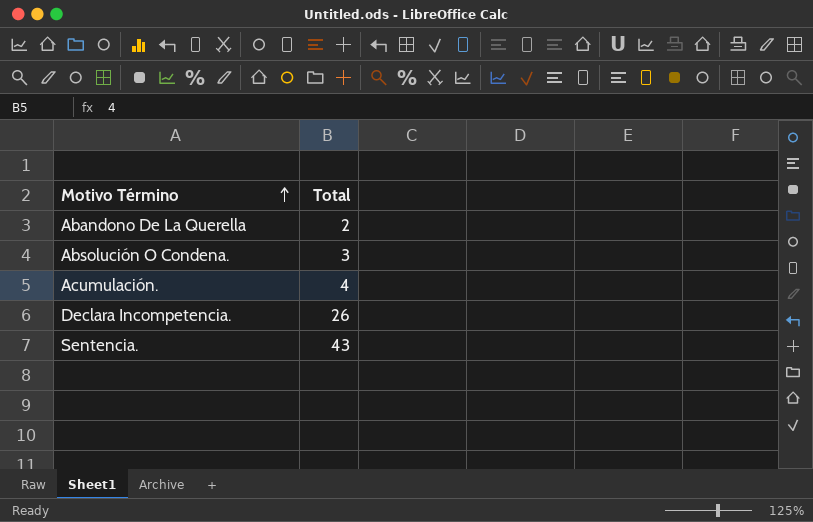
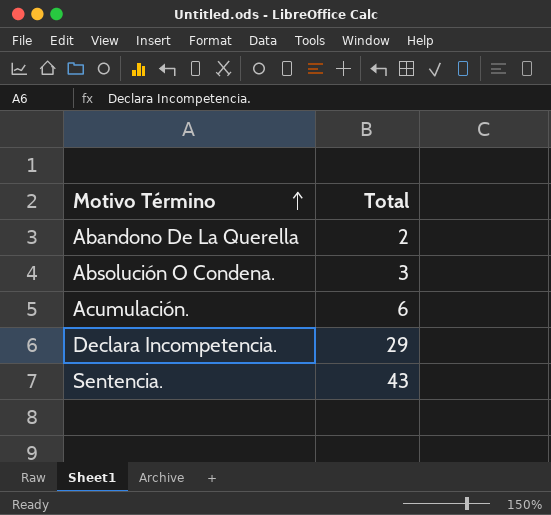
Acumulación. | Total: 4 -> 6
Declara Incompetencia. | Total: 26 -> 29

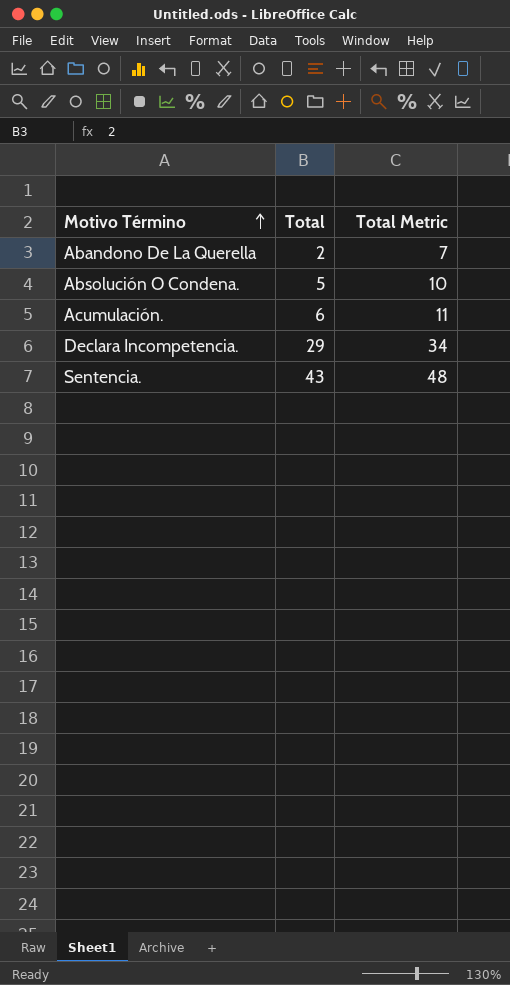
column Total Metric | formula: none -> [Total] + 5
Absolución O Condena. | Total: 3 -> 5

